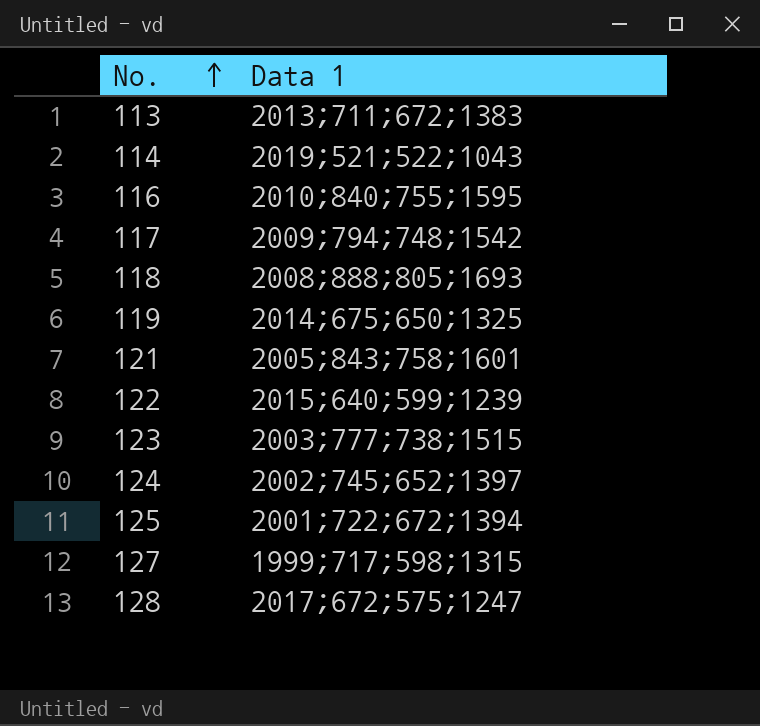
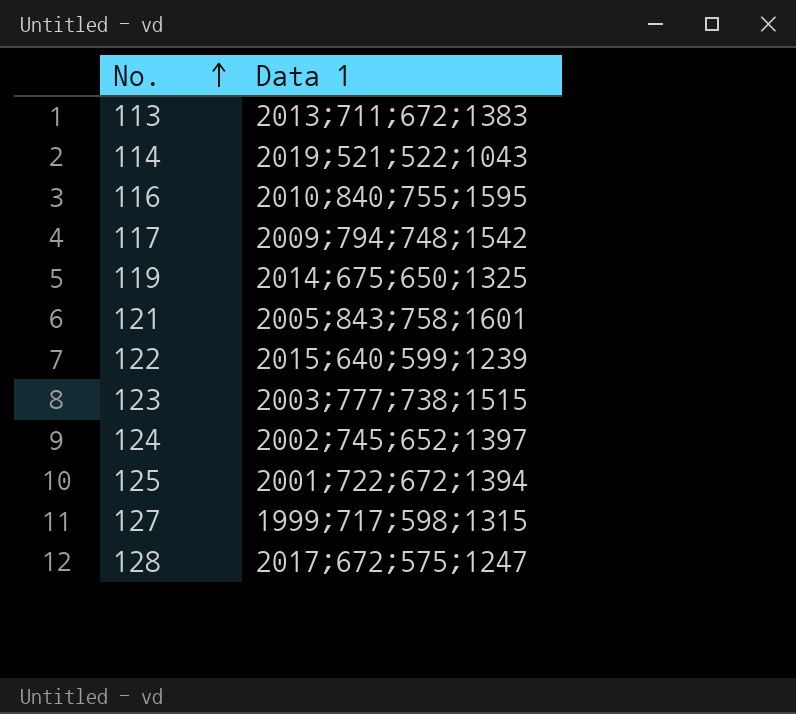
row 118: 2008;888;805;1693 -> none

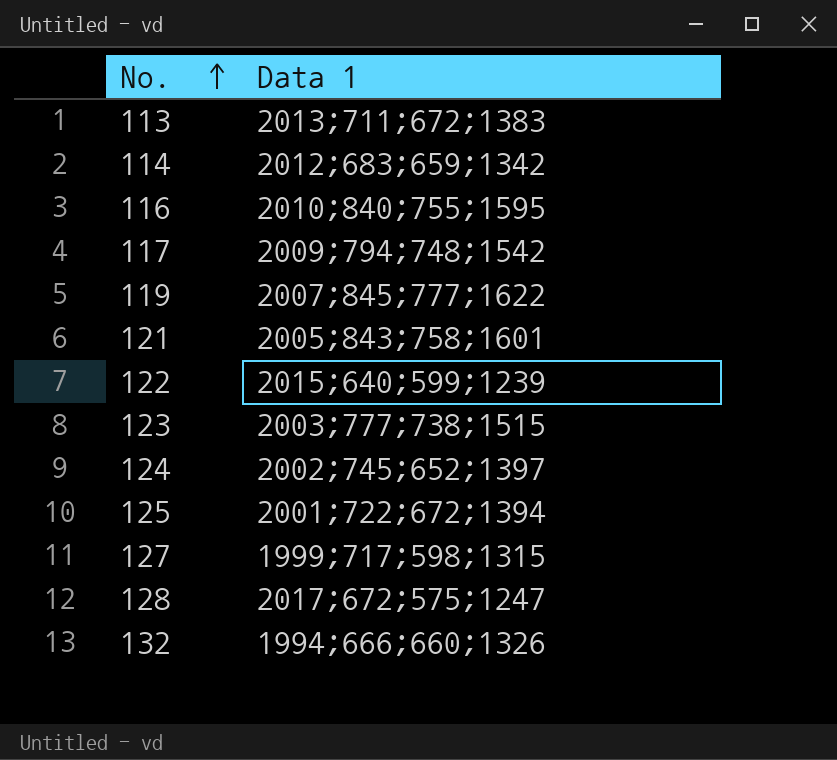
114 | Data 1: 2019;521;522;1043 -> 2012;683;659;1342
119 | Data 1: 2014;675;650;1325 -> 2007;845;777;1622
row 132: none -> 1994;666;660;1326

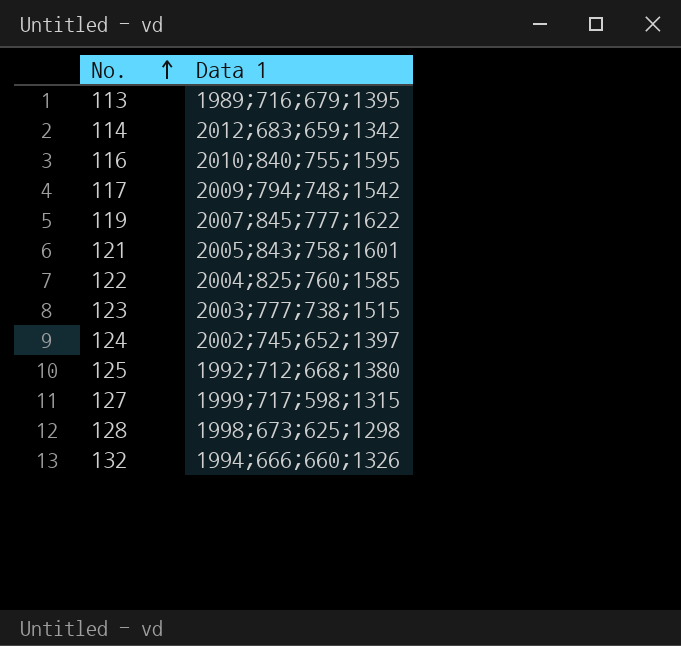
113 | Data 1: 2013;711;672;1383 -> 1989;716;679;1395
122 | Data 1: 2015;640;599;1239 -> 2004;825;760;1585
125 | Data 1: 2001;722;672;1394 -> 1992;712;668;1380
128 | Data 1: 2017;672;575;1247 -> 1998;673;625;1298

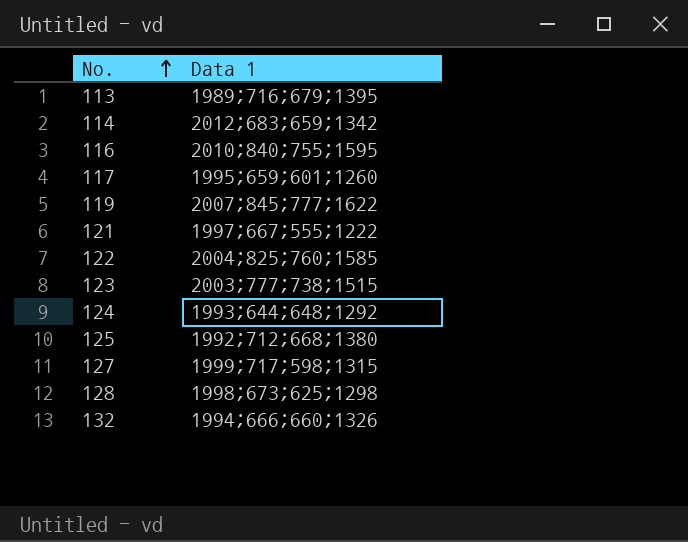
117 | Data 1: 2009;794;748;1542 -> 1995;659;601;1260
121 | Data 1: 2005;843;758;1601 -> 1997;667;555;1222
124 | Data 1: 2002;745;652;1397 -> 1993;644;648;1292

